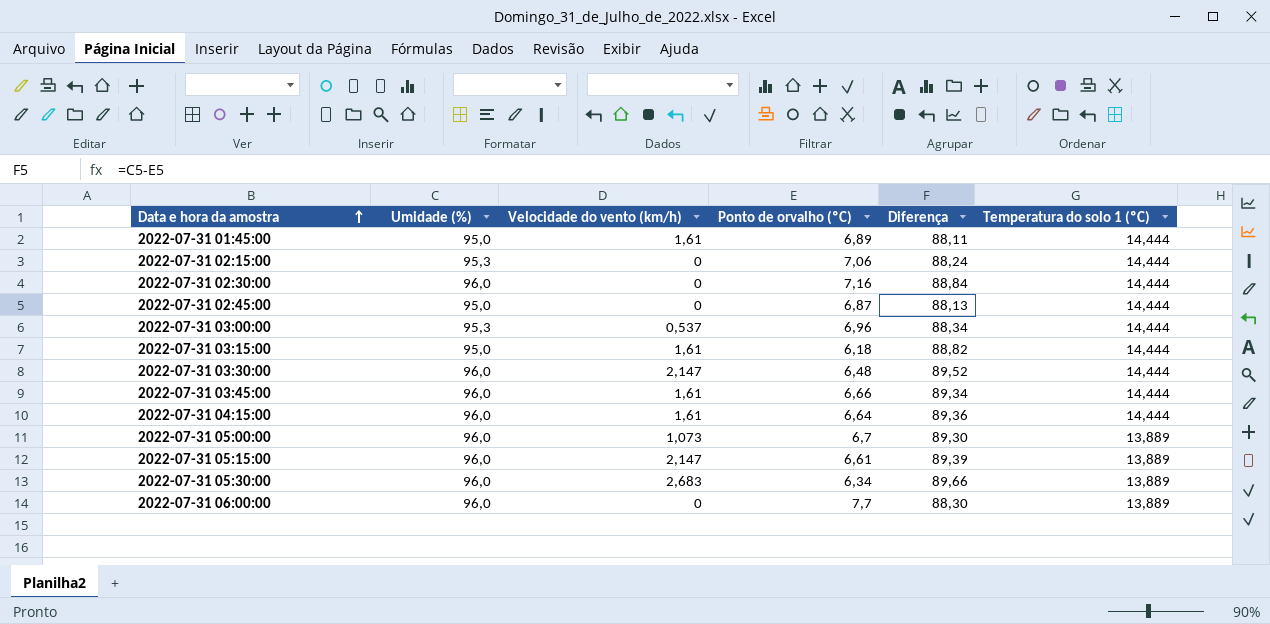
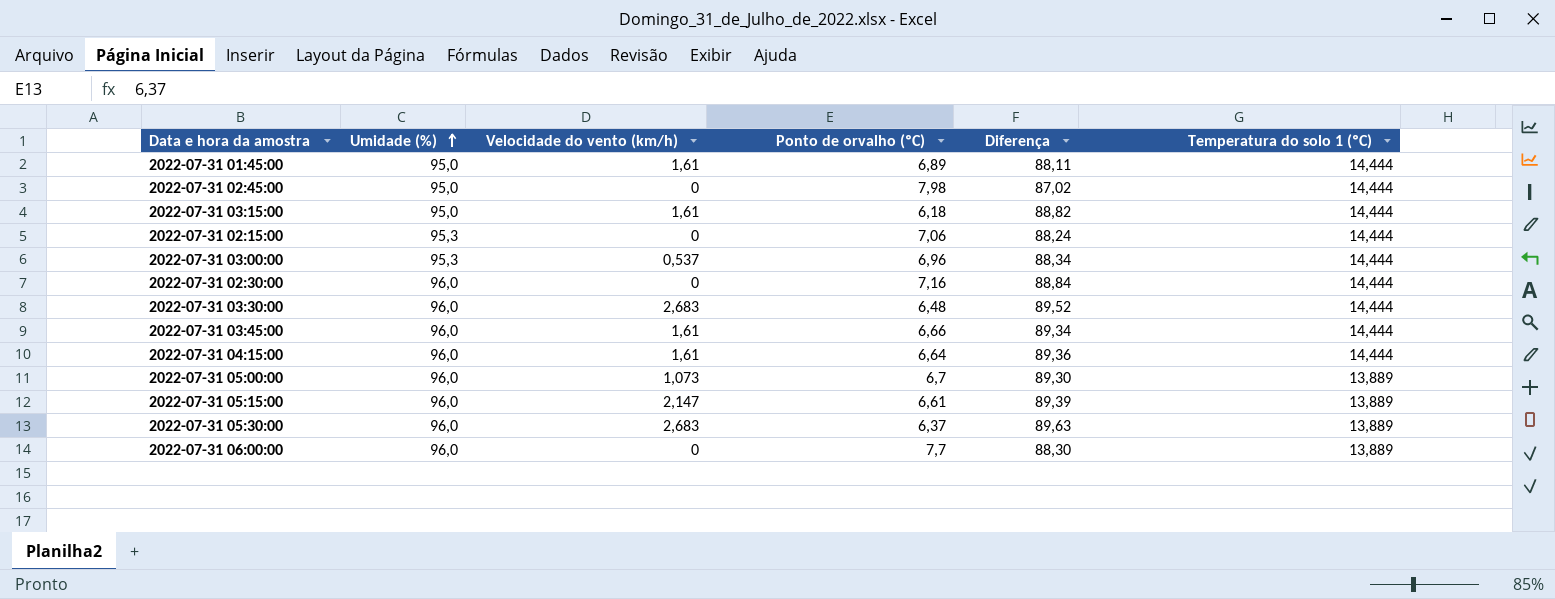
row order: Data e hora da amostra ascending -> Umidade (%) ascending
2022-07-31 02:45:00 | Ponto de orvalho (ºC): 6,87 -> 7,98
2022-07-31 02:45:00 | Diferença: 88,13 -> 87,02
2022-07-31 03:30:00 | Velocidade do vento (km/h): 2,147 -> 2,683
2022-07-31 05:30:00 | Ponto de orvalho (ºC): 6,34 -> 6,37
2022-07-31 05:30:00 | Diferença: 89,66 -> 89,63

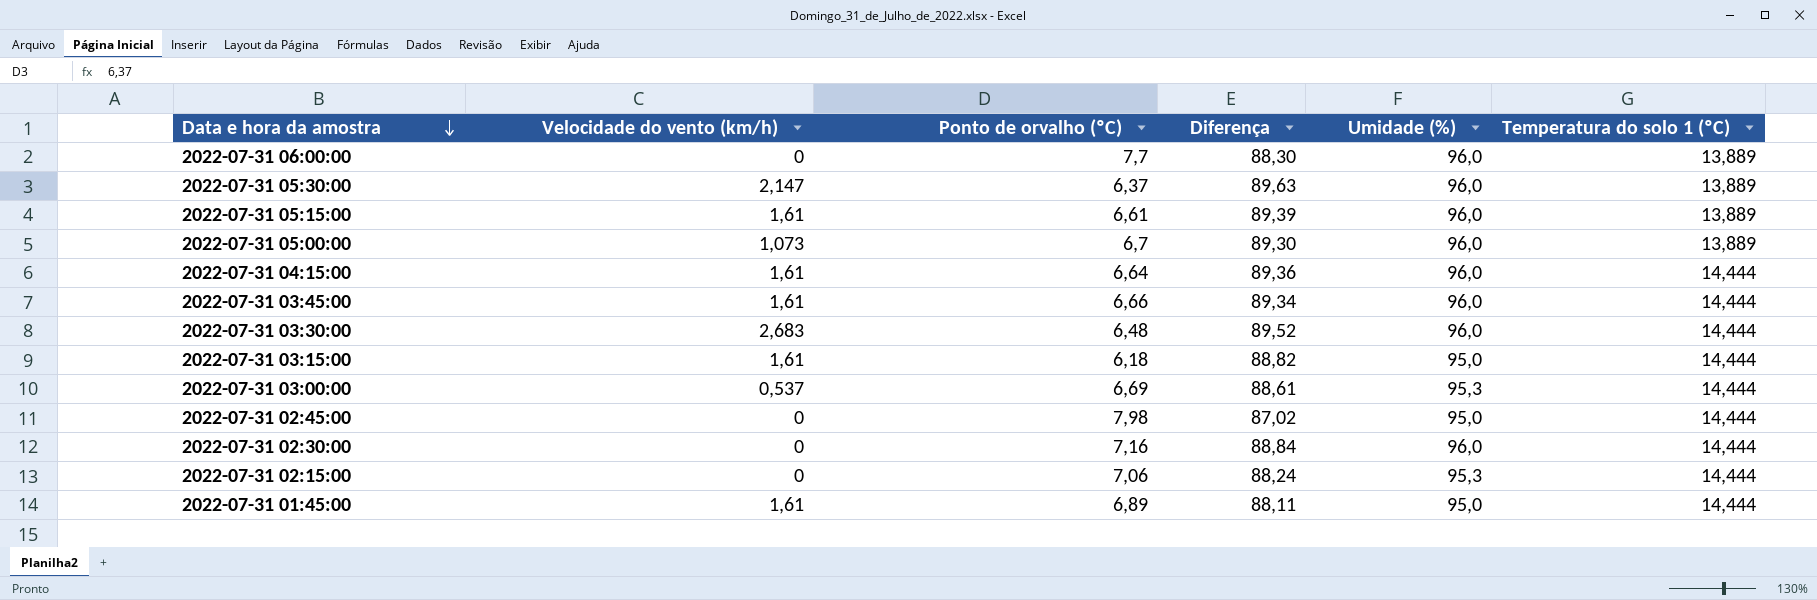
row order: Umidade (%) ascending -> Data e hora da amostra descending
column Umidade (%) | position: 2 -> 5
2022-07-31 05:30:00 | Velocidade do vento (km/h): 2,683 -> 2,147
2022-07-31 05:15:00 | Velocidade do vento (km/h): 2,147 -> 1,61
2022-07-31 03:00:00 | Ponto de orvalho (ºC): 6,96 -> 6,69
2022-07-31 03:00:00 | Diferença: 88,34 -> 88,61

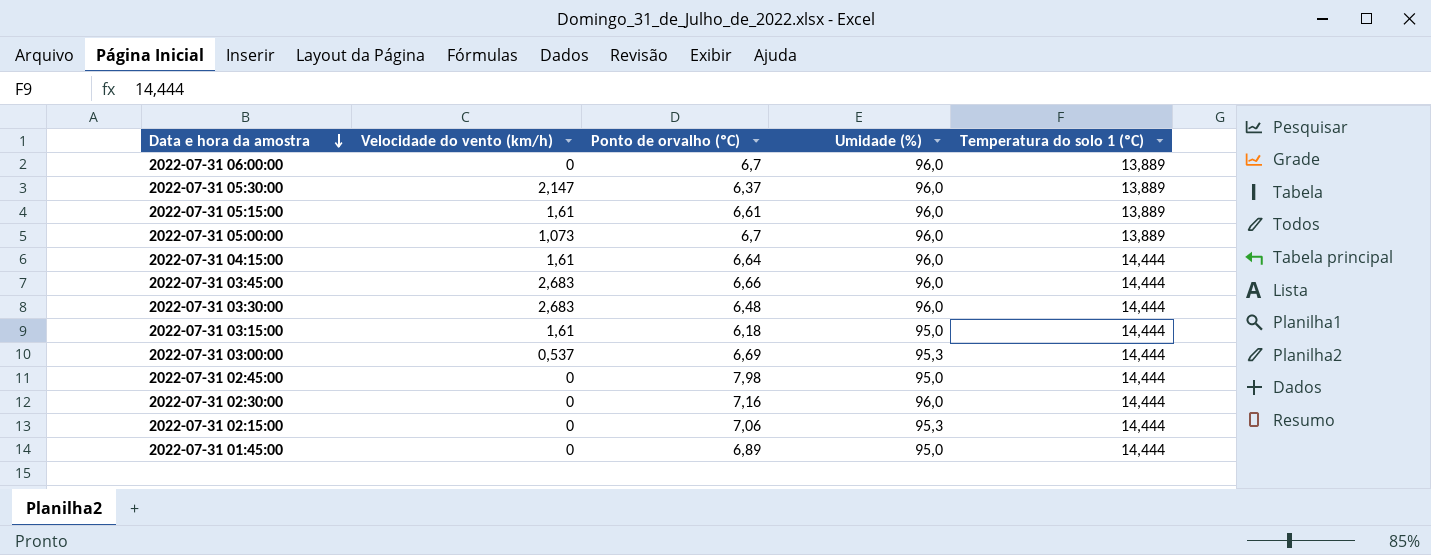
column Diferença | formula: [Umidade (%)] - [Ponto de orvalho (ºC)] -> none
2022-07-31 06:00:00 | Ponto de orvalho (ºC): 7,7 -> 6,7
2022-07-31 03:45:00 | Velocidade do vento (km/h): 1,61 -> 2,683
2022-07-31 01:45:00 | Velocidade do vento (km/h): 1,61 -> 0

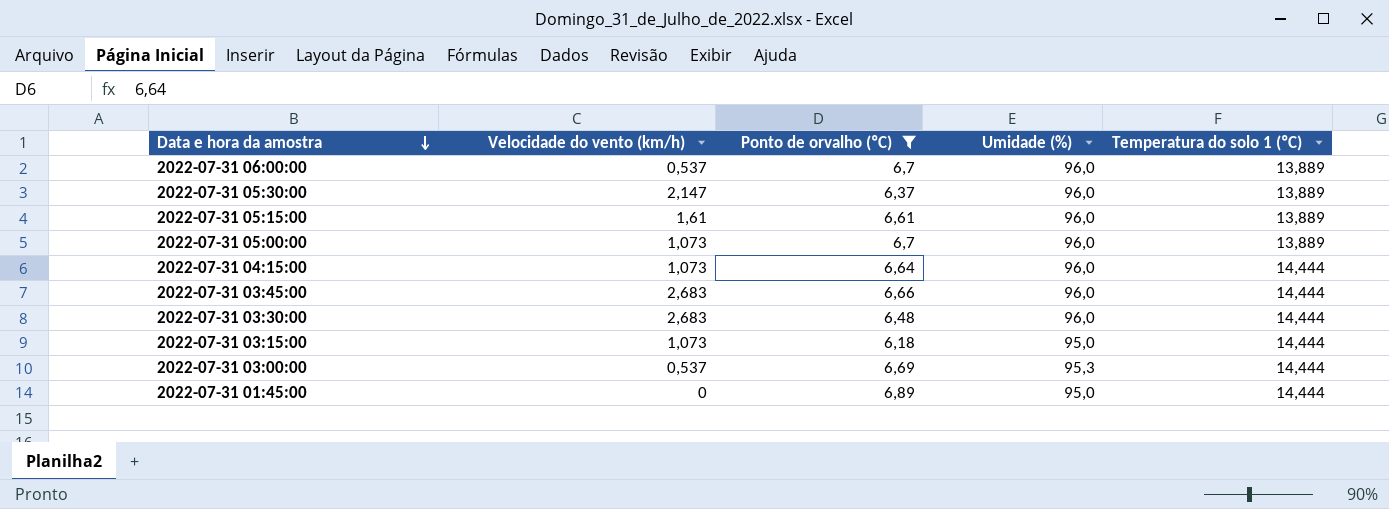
filter: none -> Ponto de orvalho (ºC) <= 6,89
2022-07-31 06:00:00 | Velocidade do vento (km/h): 0 -> 0,537
2022-07-31 04:15:00 | Velocidade do vento (km/h): 1,61 -> 1,073
2022-07-31 03:15:00 | Velocidade do vento (km/h): 1,61 -> 1,073

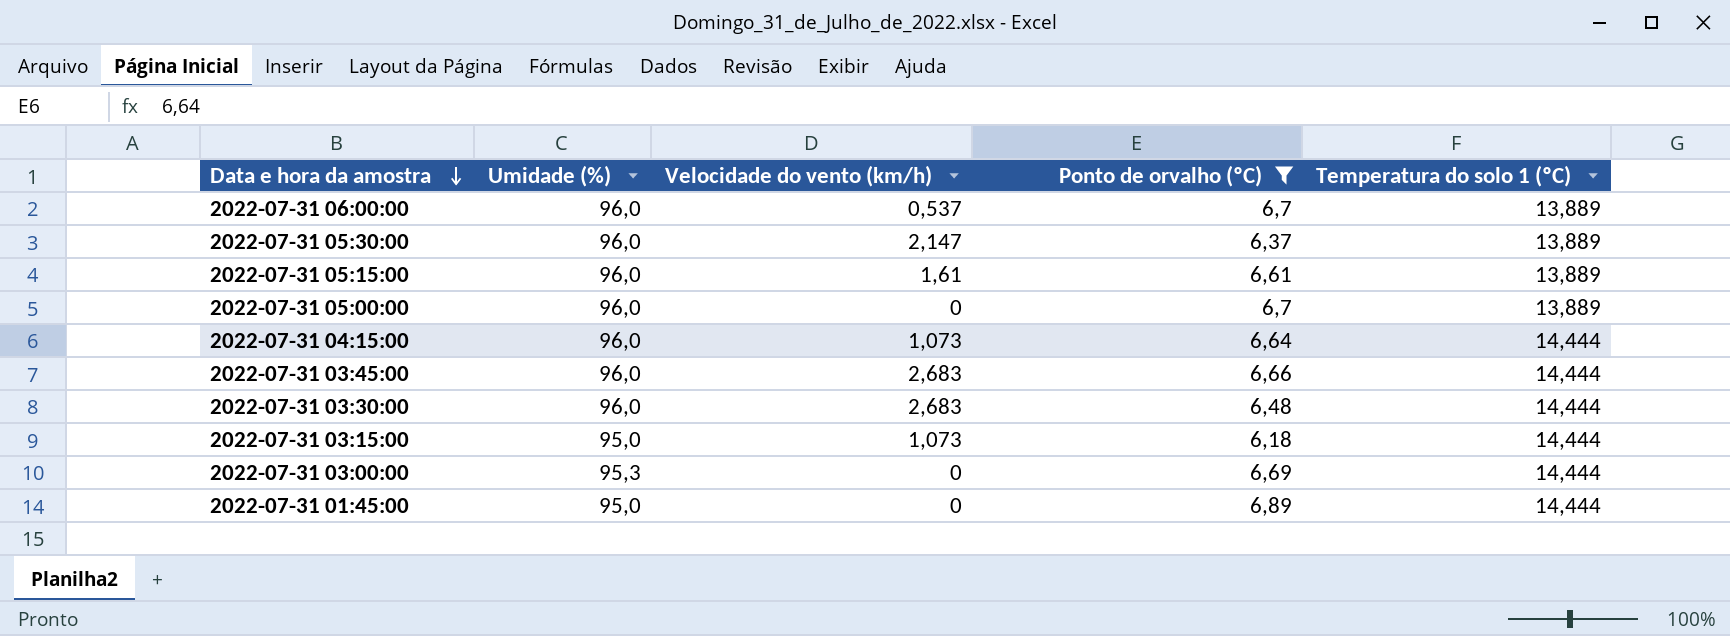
column Umidade (%) | position: 4 -> 2
2022-07-31 05:00:00 | Velocidade do vento (km/h): 1,073 -> 0
2022-07-31 03:00:00 | Velocidade do vento (km/h): 0,537 -> 0

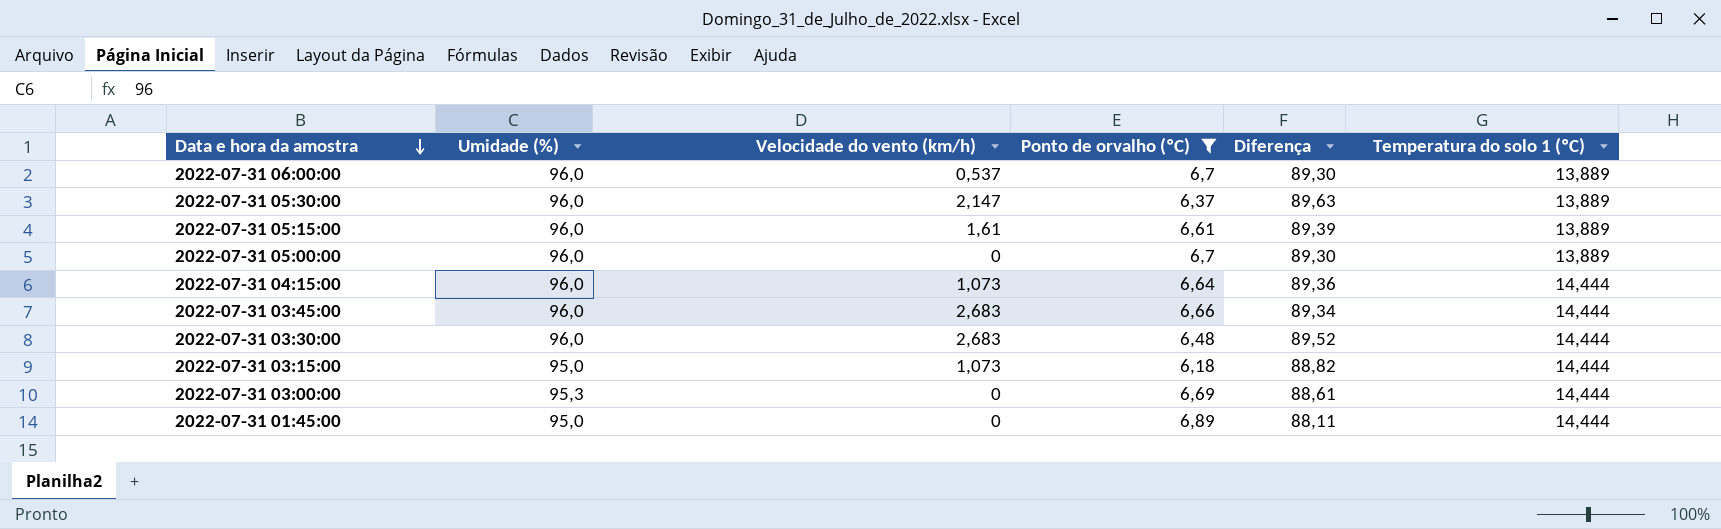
column Diferença | formula: none -> [Umidade (%)] - [Ponto de orvalho (ºC)]

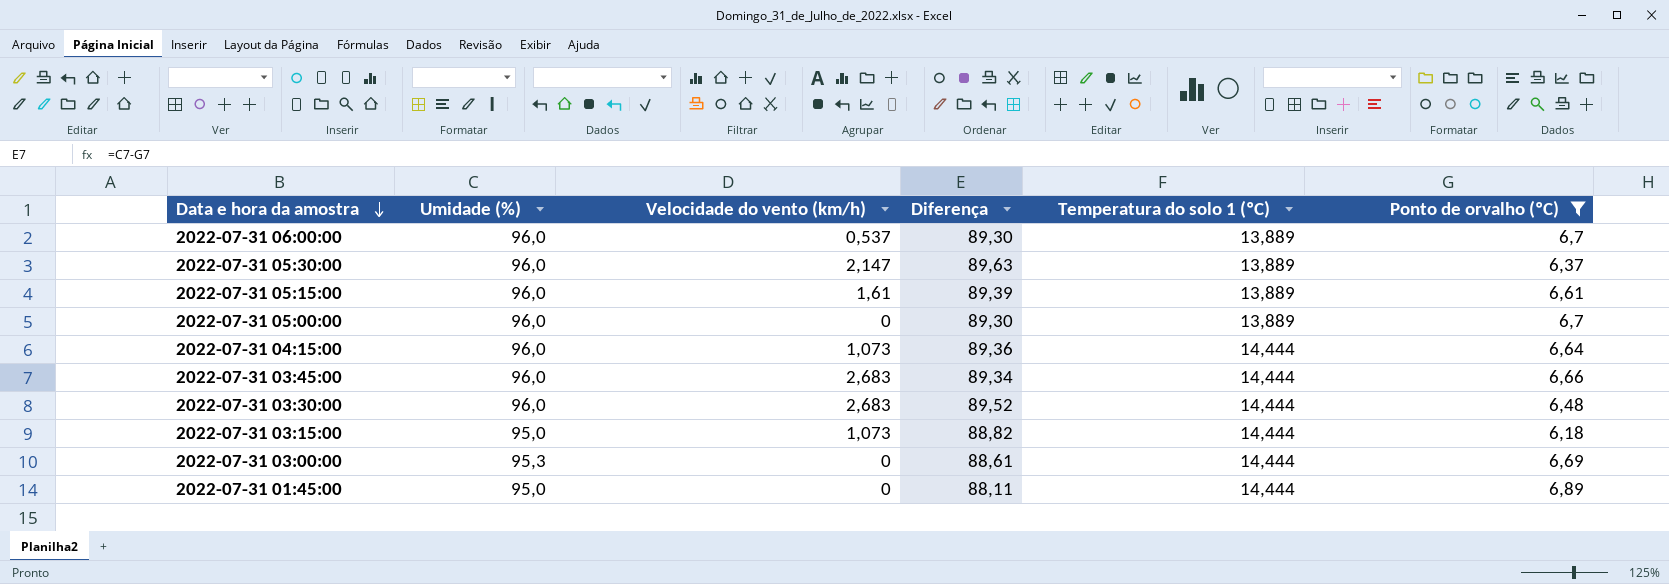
column Ponto de orvalho (ºC) | position: 4 -> 6

